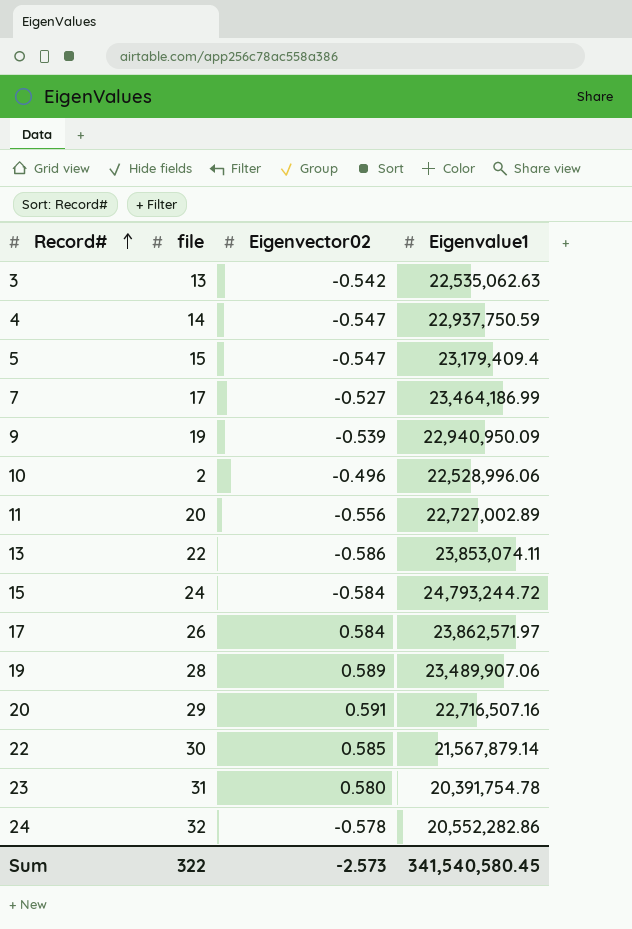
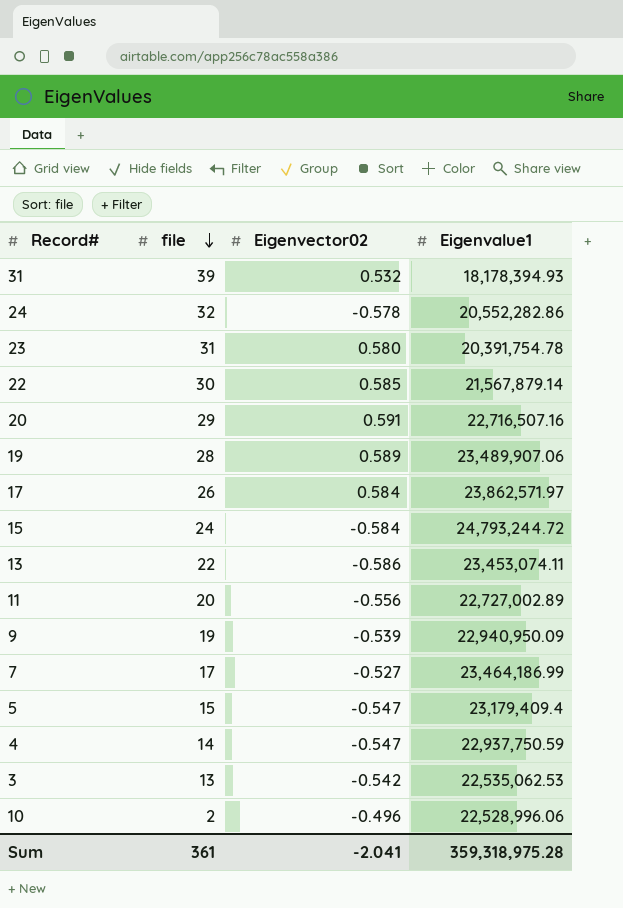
row order: Record# ascending -> file descending
row 31: none -> 39 | 0.532 | 18,178,394.93
13 | Eigenvalue1: 23,853,074.11 -> 23,453,074.11
3 | Eigenvalue1: 22,535,062.63 -> 22,535,062.53
Sum | file: 322 -> 361
Sum | Eigenvector02: -2.573 -> -2.041
Sum | Eigenvalue1: 341,540,580.45 -> 359,318,975.28

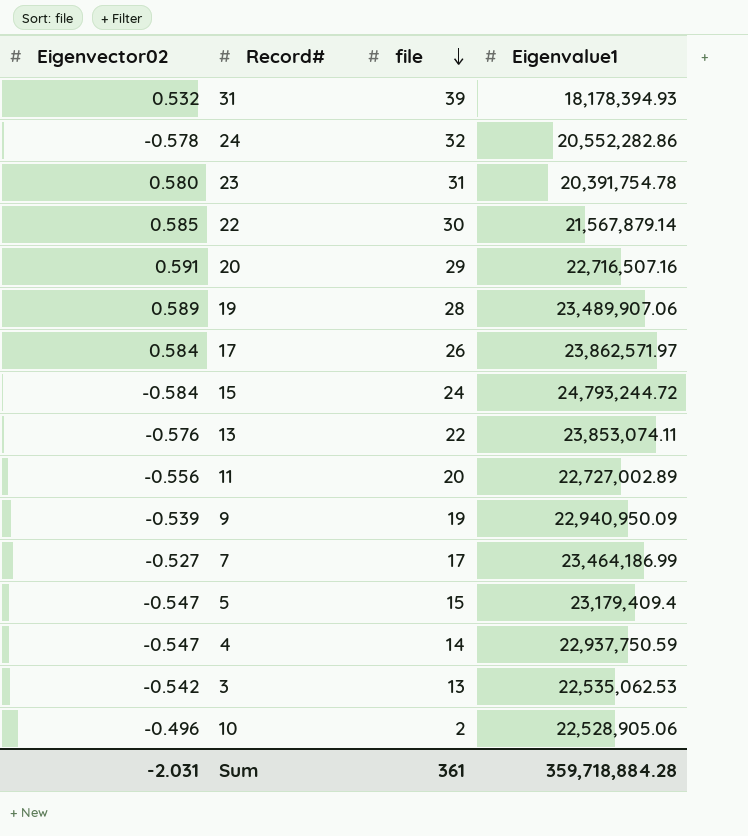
column Eigenvector02 | position: 3 -> 1
13 | Eigenvector02: -0.586 -> -0.576
13 | Eigenvalue1: 23,453,074.11 -> 23,853,074.11
10 | Eigenvalue1: 22,528,996.06 -> 22,528,905.06
Sum | Eigenvector02: -2.041 -> -2.031
Sum | Eigenvalue1: 359,318,975.28 -> 359,718,884.28

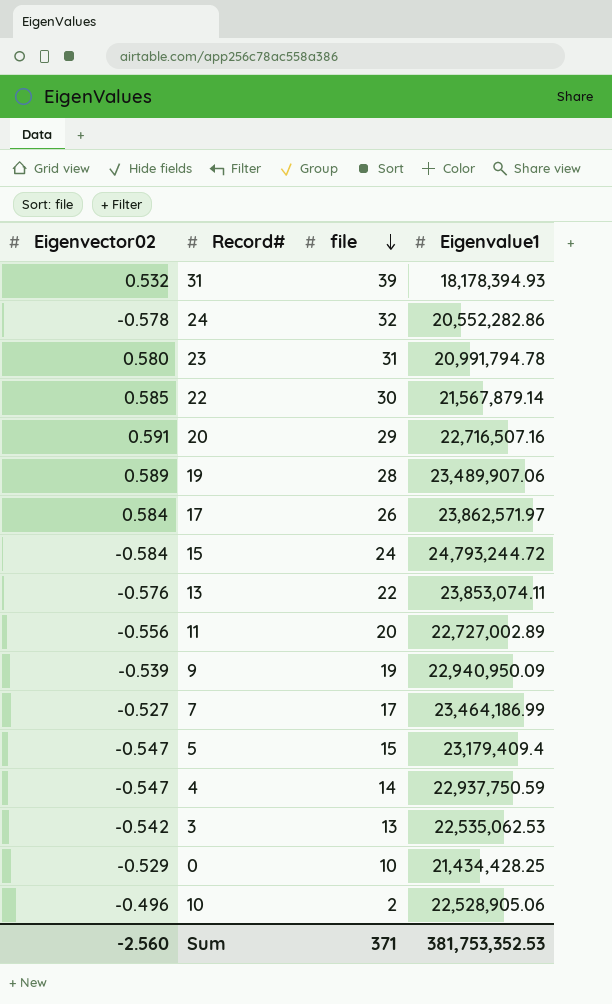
23 | Eigenvalue1: 20,391,754.78 -> 20,991,794.78
row 0: none -> -0.529 | 10 | 21,434,428.25
Sum | Eigenvector02: -2.031 -> -2.560
Sum | file: 361 -> 371
Sum | Eigenvalue1: 359,718,884.28 -> 381,753,352.53

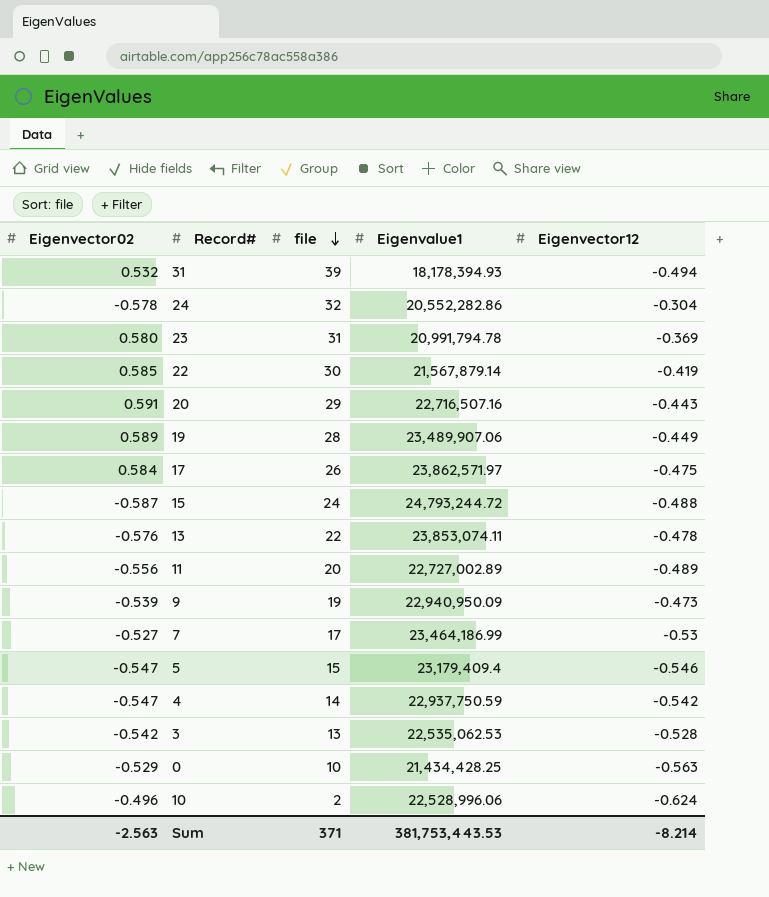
column Eigenvector12 | position: none -> 5
15 | Eigenvector02: -0.584 -> -0.587
10 | Eigenvalue1: 22,528,905.06 -> 22,528,996.06
Sum | Eigenvector02: -2.560 -> -2.563
Sum | Eigenvalue1: 381,753,352.53 -> 381,753,443.53

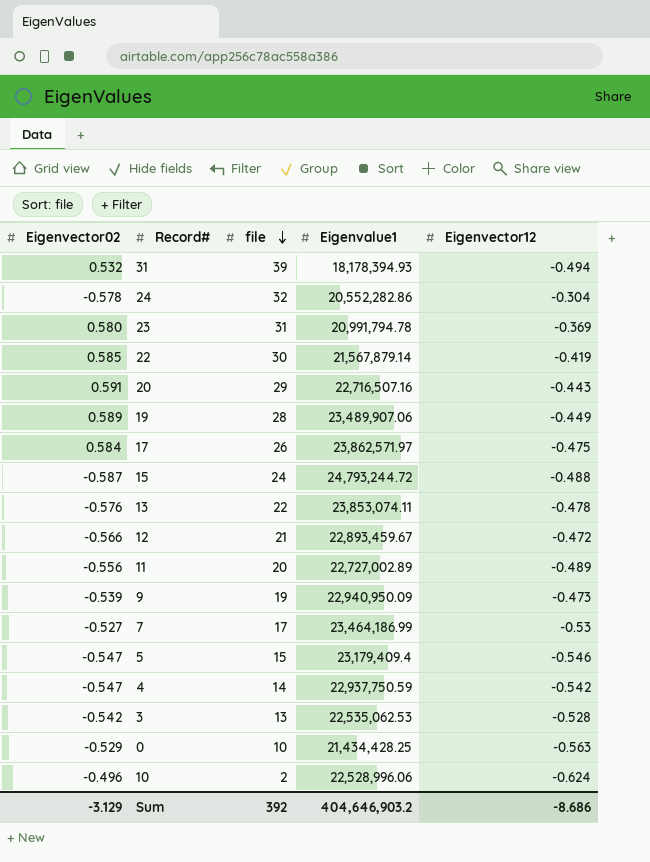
row 12: none -> -0.566 | 21 | 22,893,459.67 | -0.472
Sum | Eigenvector02: -2.563 -> -3.129
Sum | file: 371 -> 392
Sum | Eigenvalue1: 381,753,443.53 -> 404,646,903.2
Sum | Eigenvector12: -8.214 -> -8.686

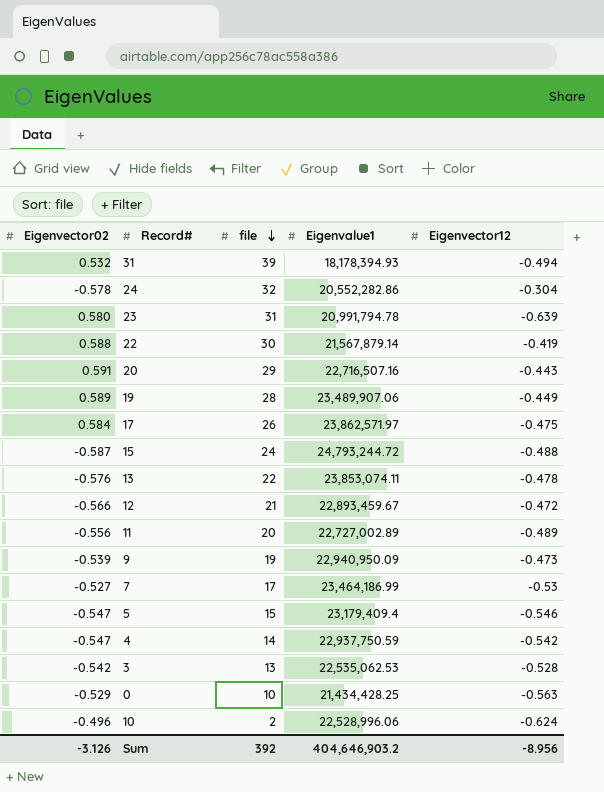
23 | Eigenvector12: -0.369 -> -0.639
22 | Eigenvector02: 0.585 -> 0.588
Sum | Eigenvector02: -3.129 -> -3.126
Sum | Eigenvector12: -8.686 -> -8.956

